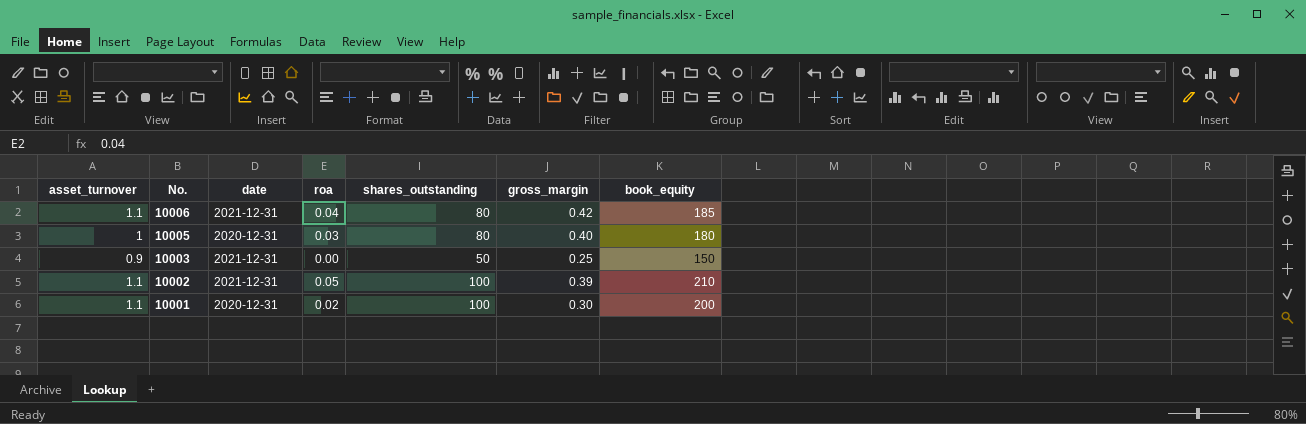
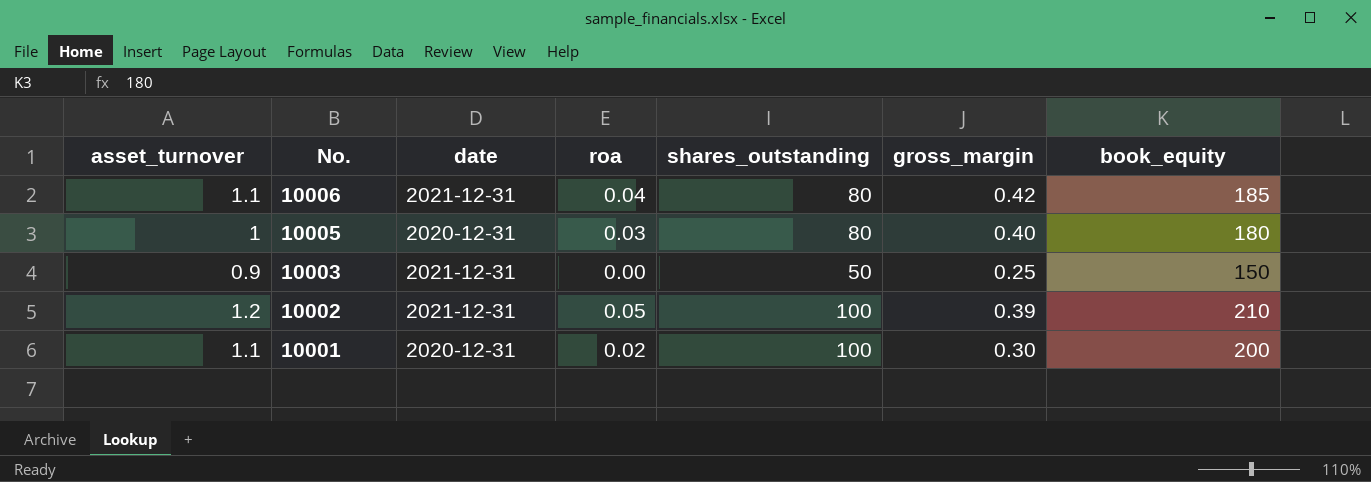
10002 | asset_turnover: 1.1 -> 1.2

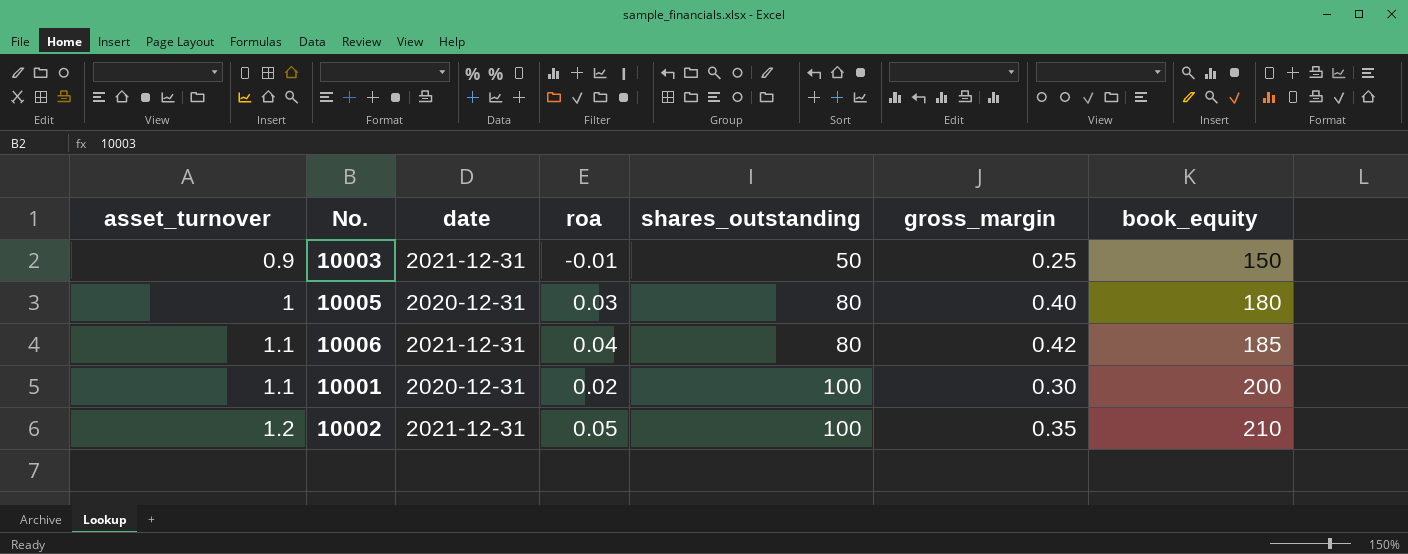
row order: No. descending -> asset_turnover ascending
10003 | roa: 0.00 -> -0.01
10002 | gross_margin: 0.39 -> 0.35

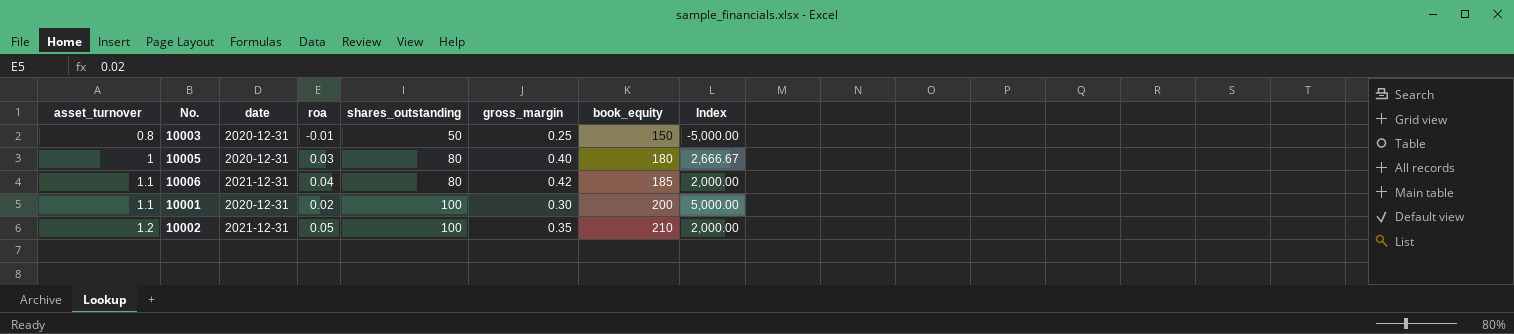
column Index | formula: none -> [shares_outstanding] / [roa]
10003 | asset_turnover: 0.9 -> 0.8
10003 | date: 2021-12-31 -> 2020-12-31

